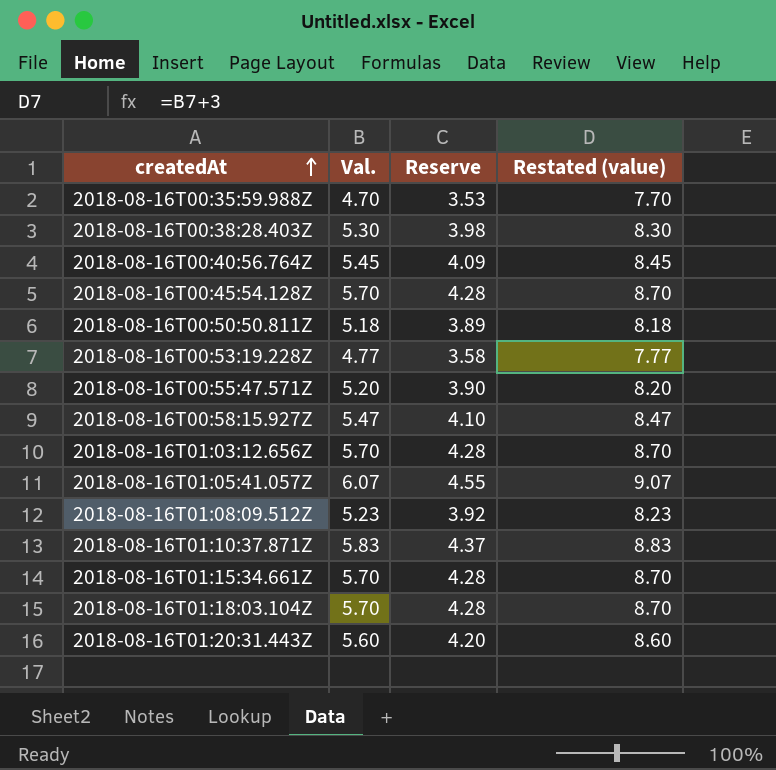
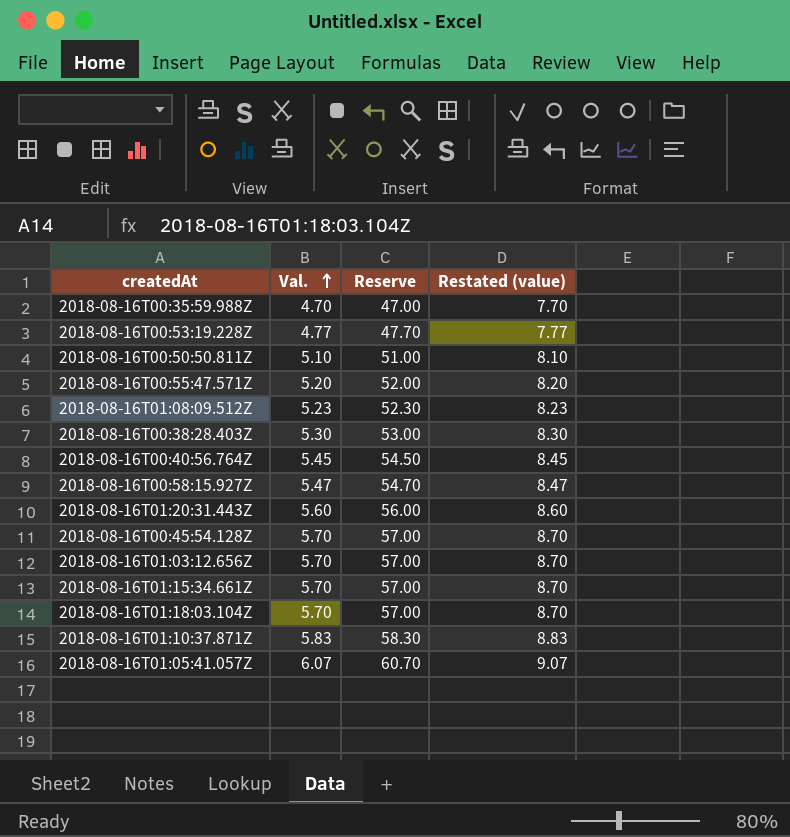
row order: createdAt ascending -> Val. ascending
column Reserve | formula: [Val.] * 0.75 -> [Val.] * 10
2018-08-16T00:50:50.811Z | Val.: 5.18 -> 5.10
2018-08-16T00:50:50.811Z | Restated (value): 8.18 -> 8.10

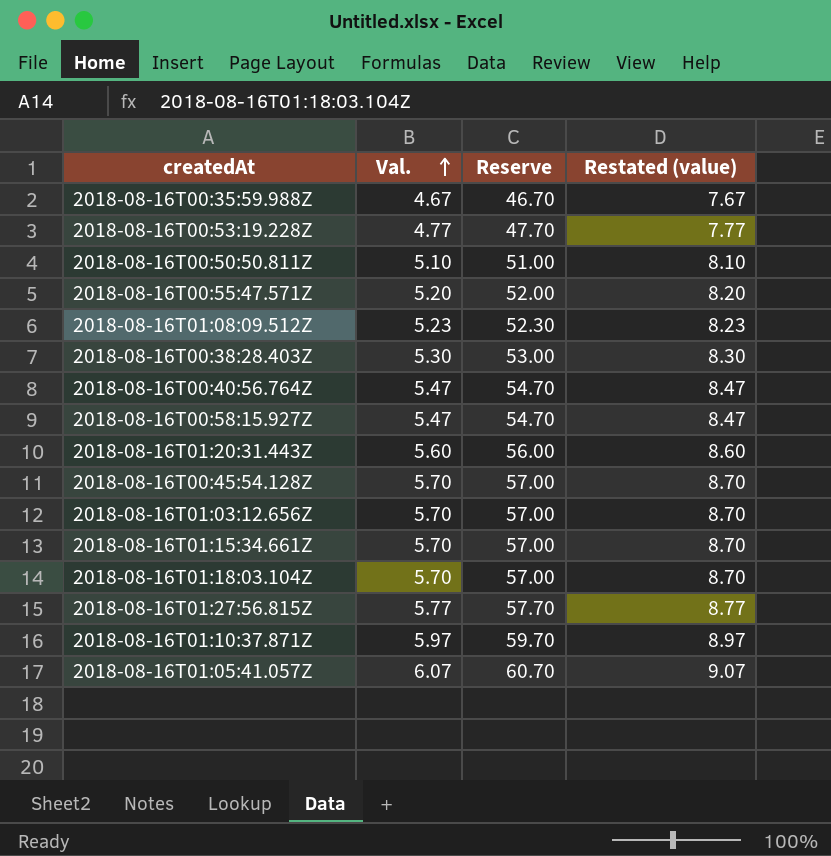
2018-08-16T00:35:59.988Z | Val.: 4.70 -> 4.67
2018-08-16T00:35:59.988Z | Reserve: 47.00 -> 46.70
2018-08-16T00:35:59.988Z | Restated (value): 7.70 -> 7.67
2018-08-16T00:40:56.764Z | Val.: 5.45 -> 5.47
2018-08-16T00:40:56.764Z | Reserve: 54.50 -> 54.70
2018-08-16T00:40:56.764Z | Restated (value): 8.45 -> 8.47
row 2018-08-16T01:27:56.815Z: none -> 5.77 | 57.70 | 8.77
2018-08-16T01:10:37.871Z | Val.: 5.83 -> 5.97
2018-08-16T01:10:37.871Z | Reserve: 58.30 -> 59.70
2018-08-16T01:10:37.871Z | Restated (value): 8.83 -> 8.97

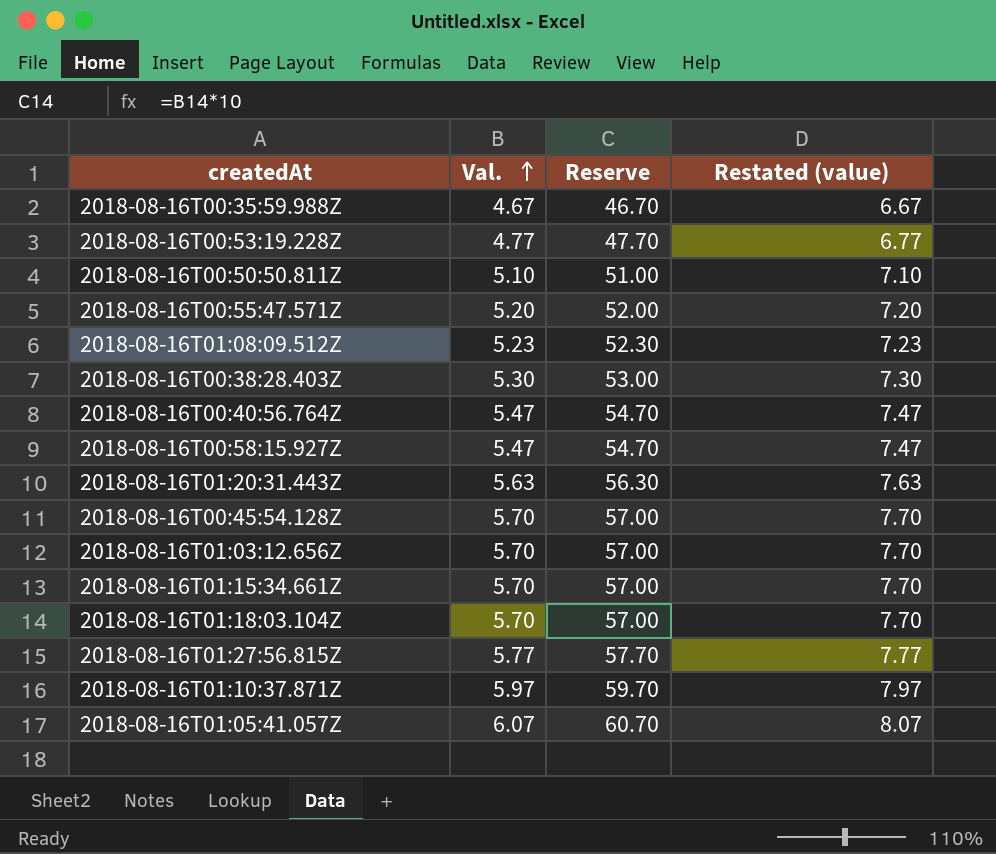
column Restated (value) | formula: [Val.] + 3 -> [Val.] + 2
2018-08-16T01:20:31.443Z | Val.: 5.60 -> 5.63
2018-08-16T01:20:31.443Z | Reserve: 56.00 -> 56.30

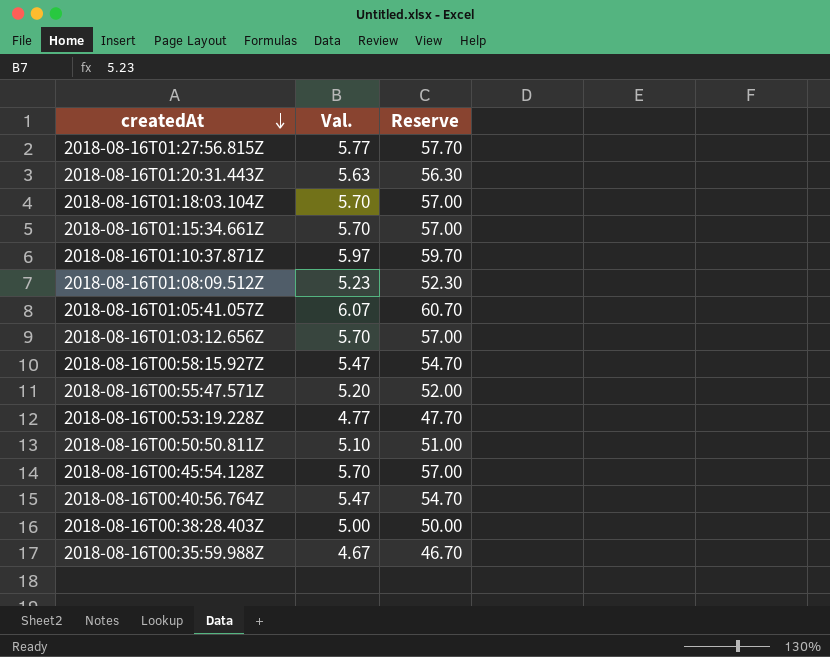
row order: Val. ascending -> createdAt descending
column Restated (value) | formula: [Val.] + 2 -> none
2018-08-16T00:38:28.403Z | Val.: 5.30 -> 5.00
2018-08-16T00:38:28.403Z | Reserve: 53.00 -> 50.00

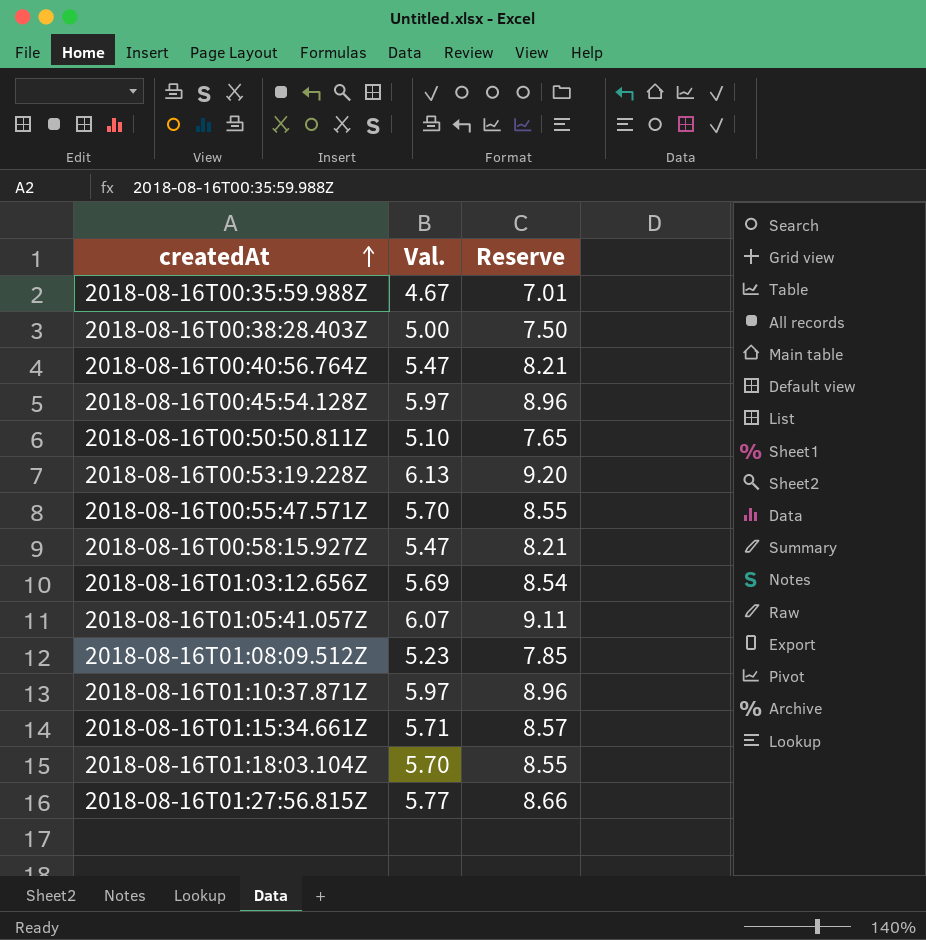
row order: createdAt descending -> createdAt ascending
column Reserve | formula: [Val.] * 10 -> [Val.] * 1.5
row 2018-08-16T01:20:31.443Z: 5.63 | 56.30 -> none
2018-08-16T00:45:54.128Z | Val.: 5.70 -> 5.97
2018-08-16T00:53:19.228Z | Val.: 4.77 -> 6.13
2018-08-16T00:55:47.571Z | Val.: 5.20 -> 5.70
2018-08-16T01:03:12.656Z | Val.: 5.70 -> 5.69
2018-08-16T01:15:34.661Z | Val.: 5.70 -> 5.71

